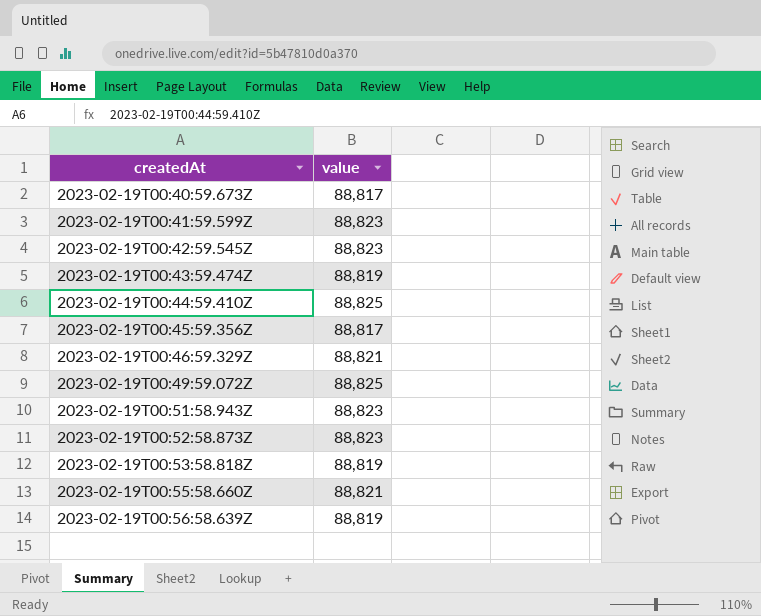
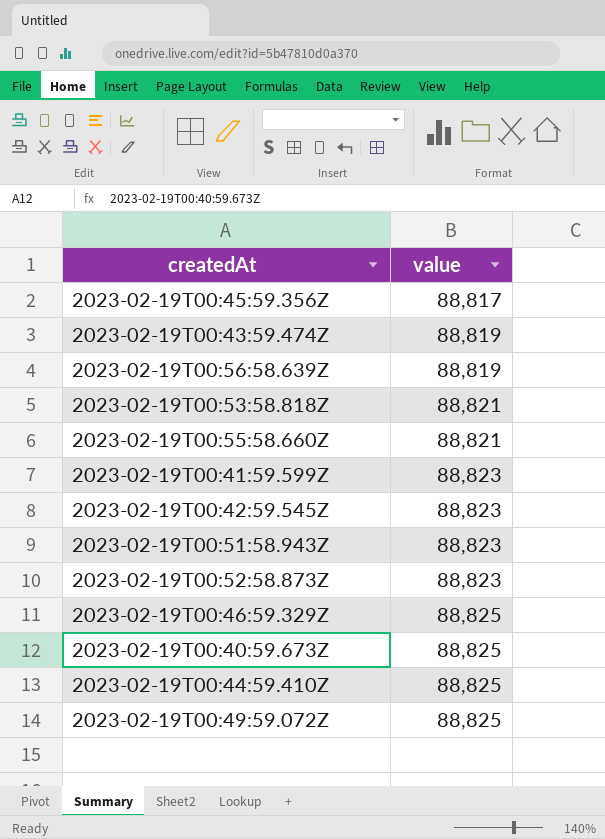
row order: createdAt ascending -> value ascending
2023-02-19T00:53:58.818Z | value: 88,819 -> 88,821
2023-02-19T00:46:59.329Z | value: 88,821 -> 88,825
2023-02-19T00:40:59.673Z | value: 88,817 -> 88,825

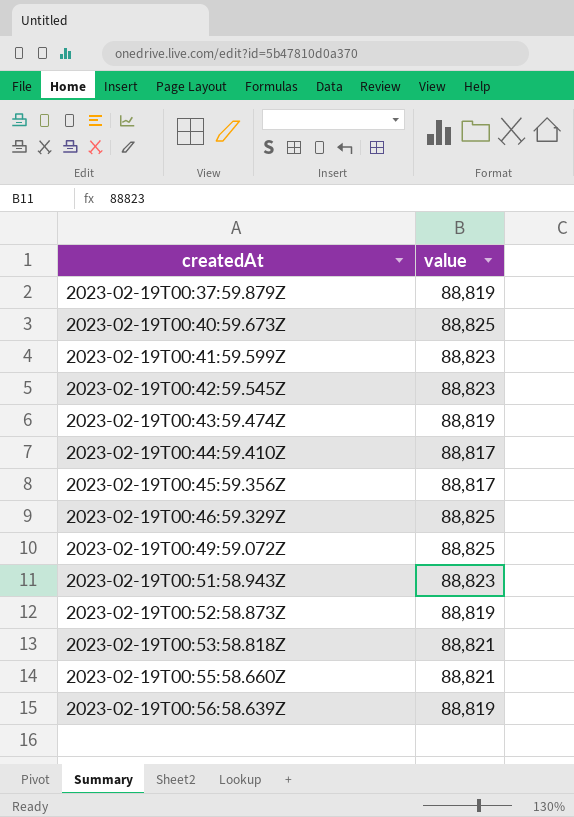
row order: value ascending -> createdAt ascending
row 2023-02-19T00:37:59.879Z: none -> 88,819
2023-02-19T00:44:59.410Z | value: 88,825 -> 88,817
2023-02-19T00:52:58.873Z | value: 88,823 -> 88,819

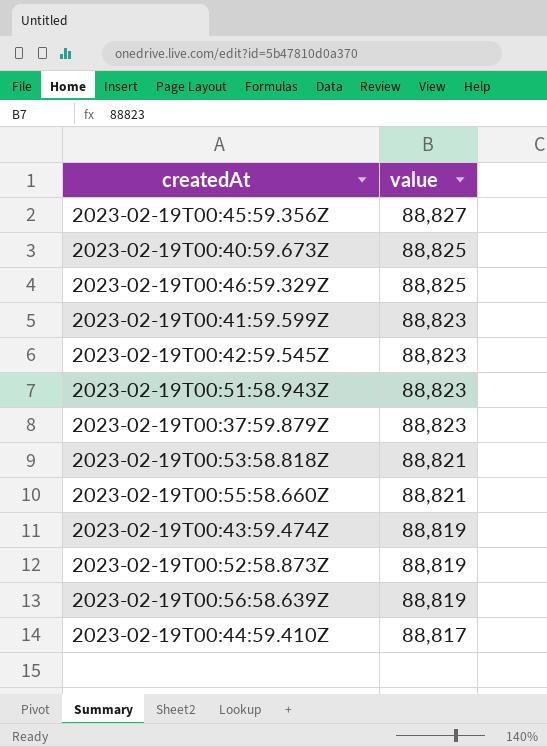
row order: createdAt ascending -> value descending
row 2023-02-19T00:49:59.072Z: 88,825 -> none
2023-02-19T00:45:59.356Z | value: 88,817 -> 88,827
2023-02-19T00:37:59.879Z | value: 88,819 -> 88,823

